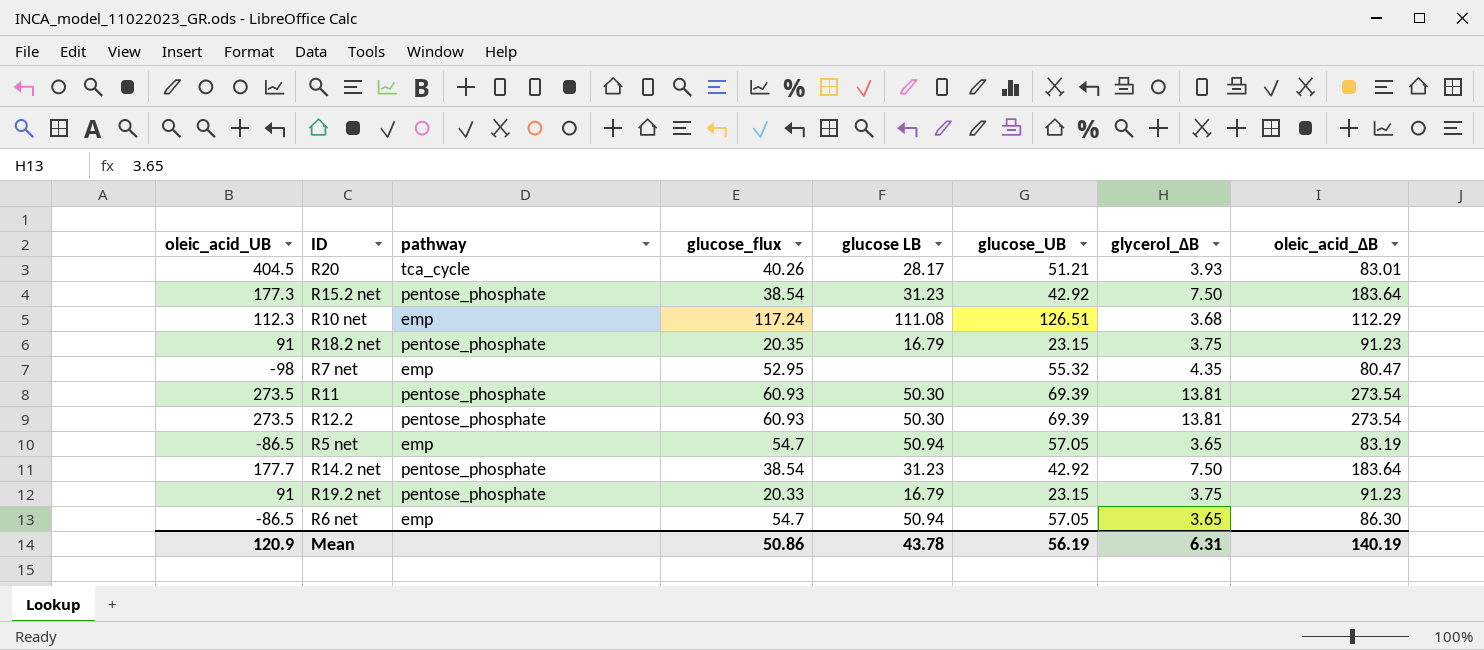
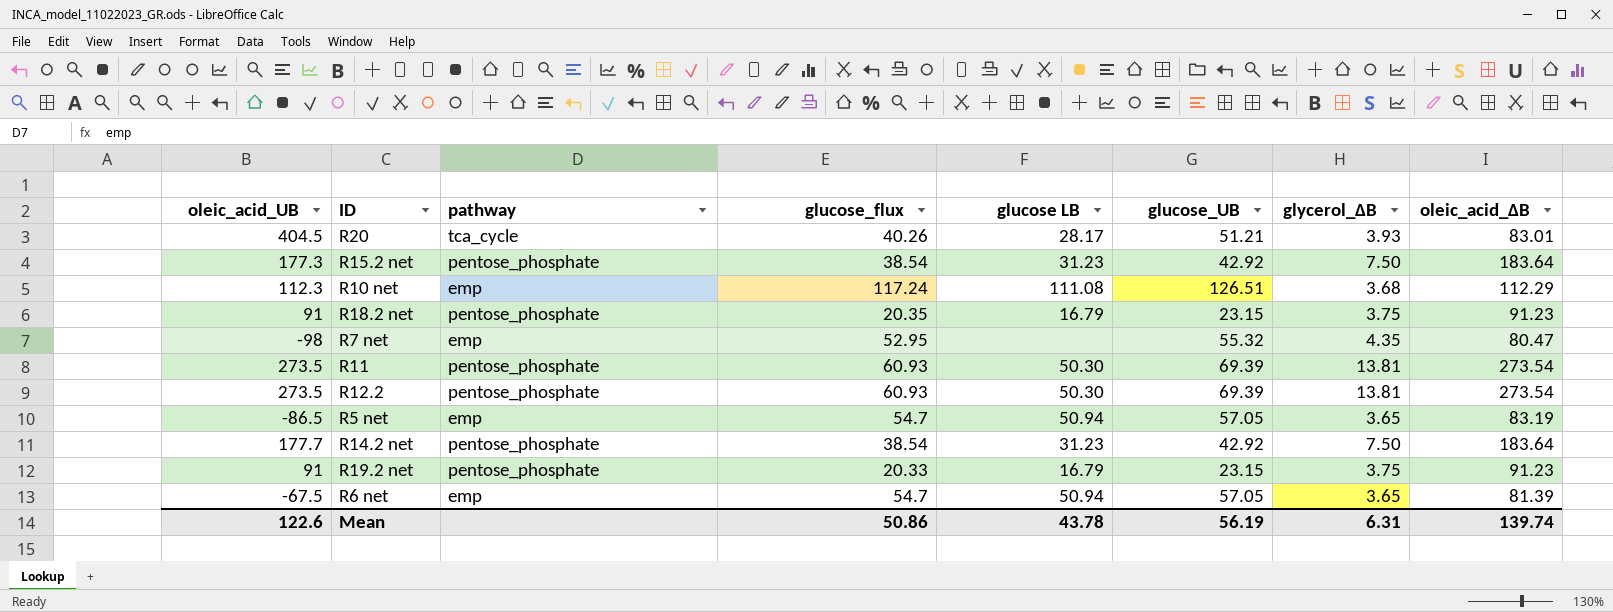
R6 net | oleic_acid_UB: -86.5 -> -67.5
R6 net | oleic_acid_ΔB: 86.30 -> 81.39
Mean | oleic_acid_UB: 120.9 -> 122.6
Mean | oleic_acid_ΔB: 140.19 -> 139.74

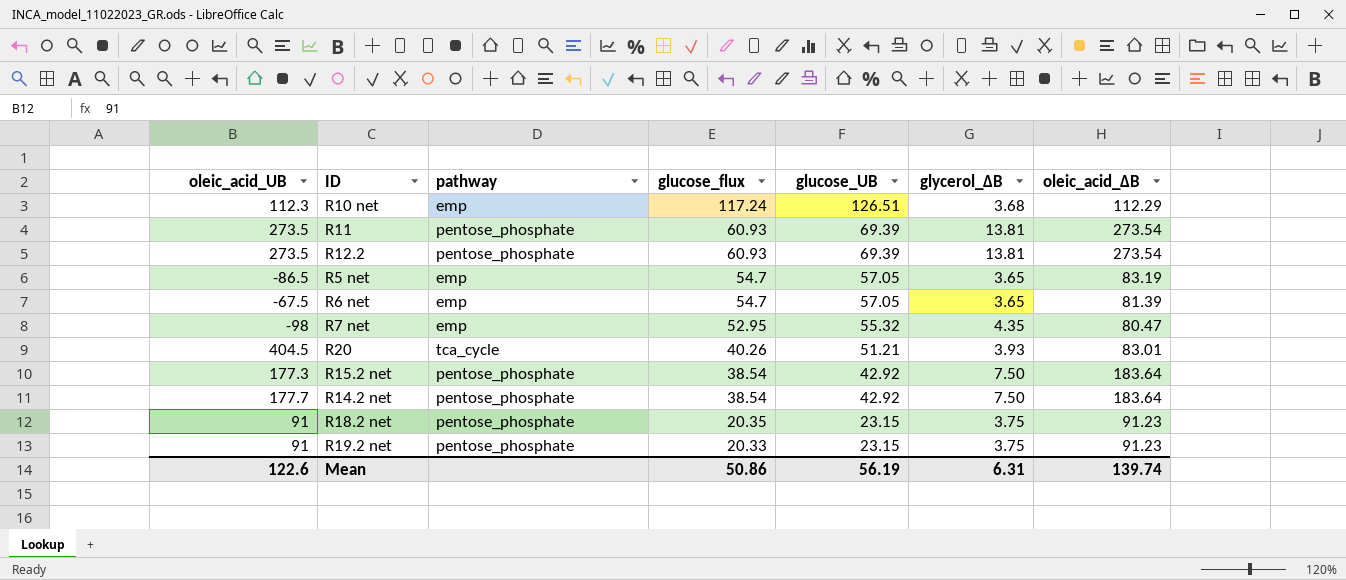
row order: none -> glucose_flux descending
column glucose LB | position: 5 -> none

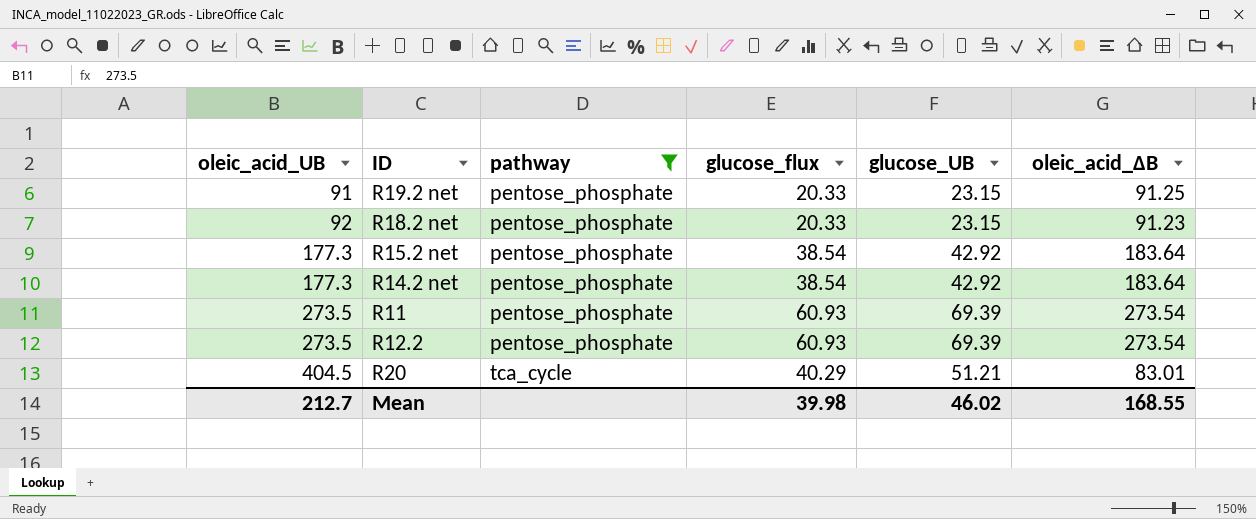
filter: none -> pathway != emp
row order: glucose_flux descending -> oleic_acid_UB ascending
column glycerol_ΔB | position: 6 -> none
R19.2 net | oleic_acid_ΔB: 91.23 -> 91.25
R18.2 net | oleic_acid_UB: 91 -> 92
R18.2 net | glucose_flux: 20.35 -> 20.33
R14.2 net | oleic_acid_UB: 177.7 -> 177.3
R20 | glucose_flux: 40.26 -> 40.29
Mean | oleic_acid_UB: 122.6 -> 212.7
Mean | glucose_flux: 50.86 -> 39.98
Mean | glucose_UB: 56.19 -> 46.02
Mean | oleic_acid_ΔB: 139.74 -> 168.55

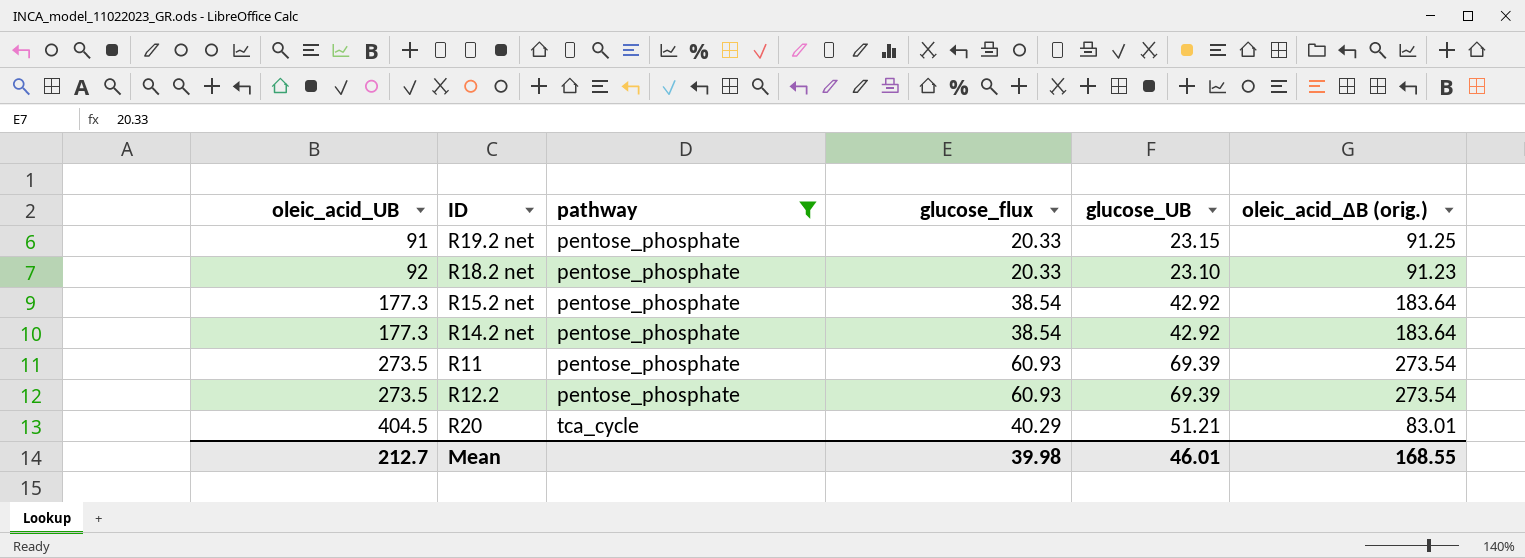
column name: oleic_acid_ΔB -> oleic_acid_ΔB (orig.)
R18.2 net | glucose_UB: 23.15 -> 23.10
Mean | glucose_UB: 46.02 -> 46.01

